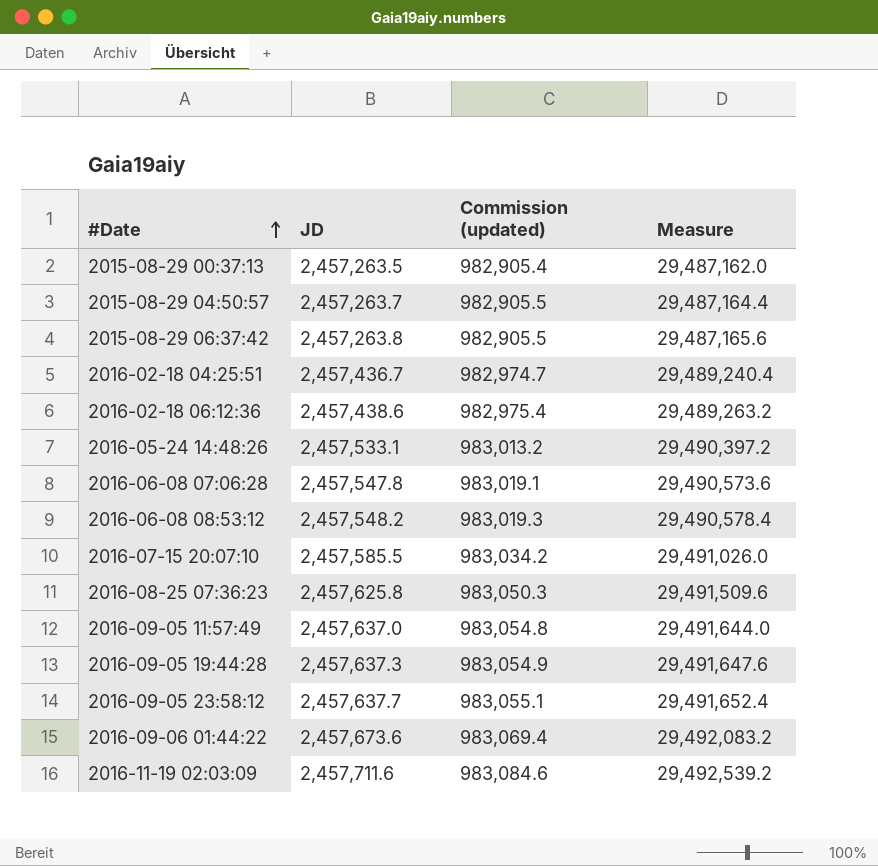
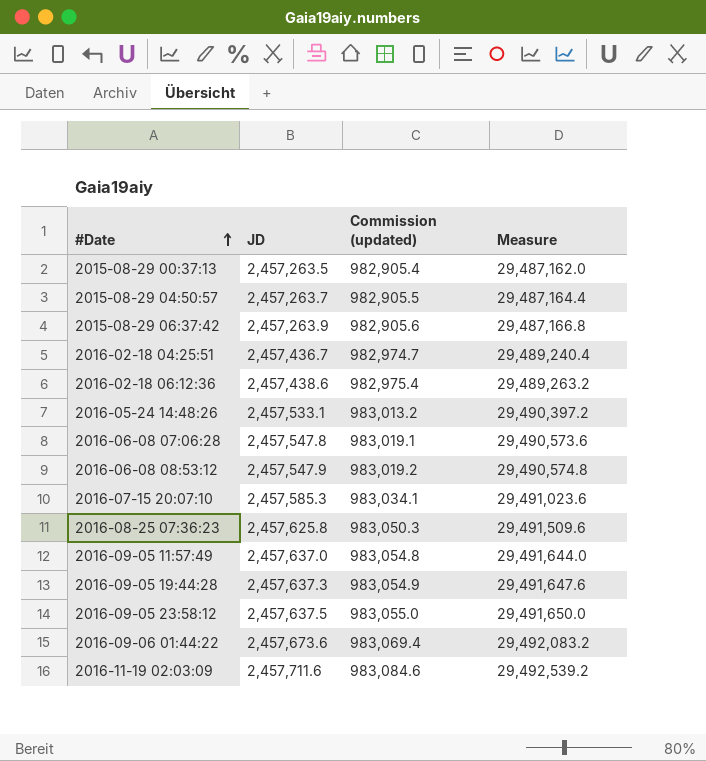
2015-08-29 06:37:42 | JD: 2,457,263.8 -> 2,457,263.9
2015-08-29 06:37:42 | Commission (updated): 982,905.5 -> 982,905.6
2015-08-29 06:37:42 | Measure: 29,487,165.6 -> 29,487,166.8
2016-06-08 08:53:12 | JD: 2,457,548.2 -> 2,457,547.9
2016-06-08 08:53:12 | Commission (updated): 983,019.3 -> 983,019.2
2016-06-08 08:53:12 | Measure: 29,490,578.4 -> 29,490,574.8
2016-07-15 20:07:10 | JD: 2,457,585.5 -> 2,457,585.3
2016-07-15 20:07:10 | Commission (updated): 983,034.2 -> 983,034.1
2016-07-15 20:07:10 | Measure: 29,491,026.0 -> 29,491,023.6
2016-09-05 23:58:12 | JD: 2,457,637.7 -> 2,457,637.5
2016-09-05 23:58:12 | Commission (updated): 983,055.1 -> 983,055.0
2016-09-05 23:58:12 | Measure: 29,491,652.4 -> 29,491,650.0

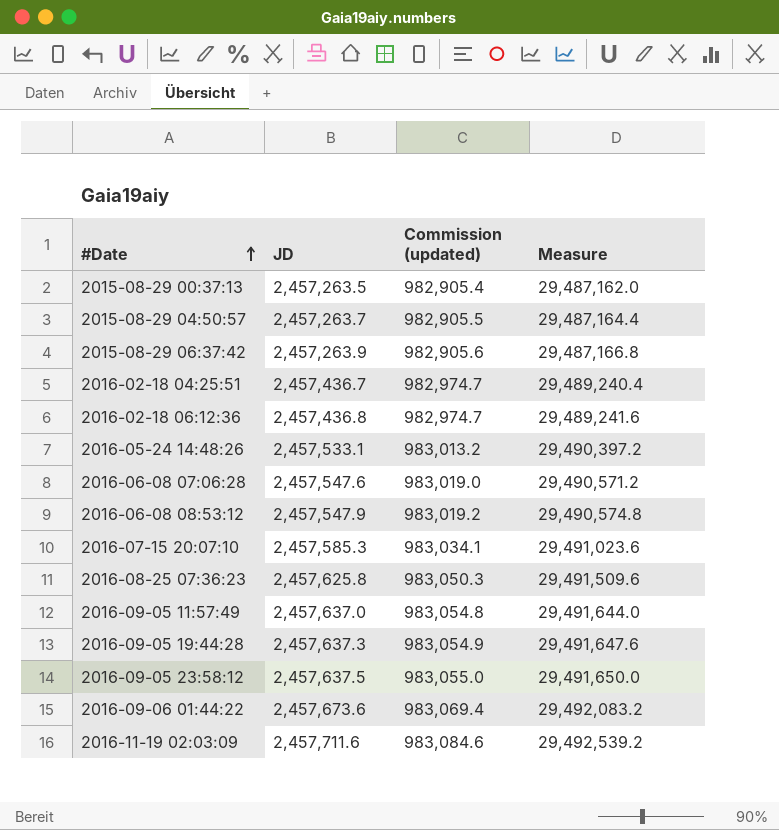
2016-02-18 06:12:36 | JD: 2,457,438.6 -> 2,457,436.8
2016-02-18 06:12:36 | Commission (updated): 982,975.4 -> 982,974.7
2016-02-18 06:12:36 | Measure: 29,489,263.2 -> 29,489,241.6
2016-06-08 07:06:28 | JD: 2,457,547.8 -> 2,457,547.6
2016-06-08 07:06:28 | Commission (updated): 983,019.1 -> 983,019.0
2016-06-08 07:06:28 | Measure: 29,490,573.6 -> 29,490,571.2

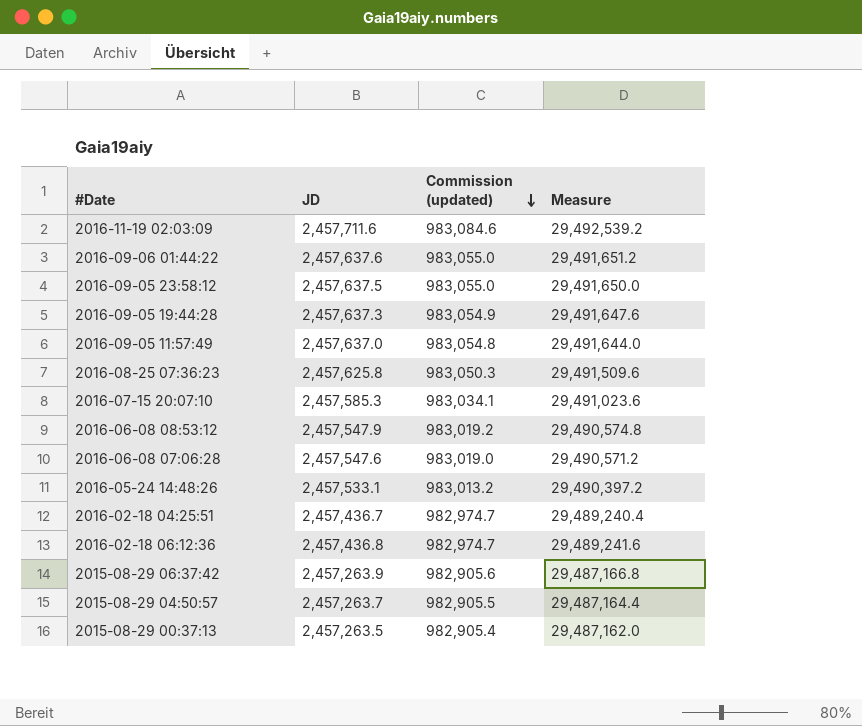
row order: #Date ascending -> Commission (updated) descending
2016-09-06 01:44:22 | JD: 2,457,673.6 -> 2,457,637.6
2016-09-06 01:44:22 | Commission (updated): 983,069.4 -> 983,055.0
2016-09-06 01:44:22 | Measure: 29,492,083.2 -> 29,491,651.2

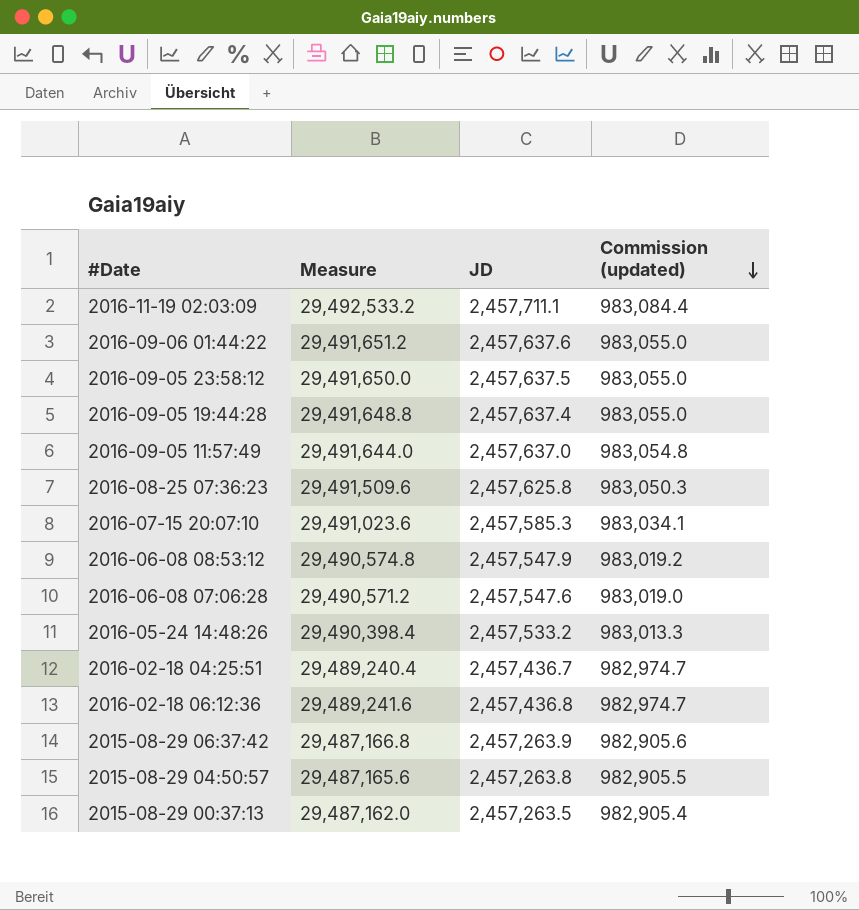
column Measure | position: 4 -> 2
2016-11-19 02:03:09 | Measure: 29,492,539.2 -> 29,492,533.2
2016-11-19 02:03:09 | JD: 2,457,711.6 -> 2,457,711.1
2016-11-19 02:03:09 | Commission (updated): 983,084.6 -> 983,084.4
2016-09-05 19:44:28 | Measure: 29,491,647.6 -> 29,491,648.8
2016-09-05 19:44:28 | JD: 2,457,637.3 -> 2,457,637.4
2016-09-05 19:44:28 | Commission (updated): 983,054.9 -> 983,055.0
2016-05-24 14:48:26 | Measure: 29,490,397.2 -> 29,490,398.4
2016-05-24 14:48:26 | JD: 2,457,533.1 -> 2,457,533.2
2016-05-24 14:48:26 | Commission (updated): 983,013.2 -> 983,013.3
2015-08-29 04:50:57 | Measure: 29,487,164.4 -> 29,487,165.6
2015-08-29 04:50:57 | JD: 2,457,263.7 -> 2,457,263.8

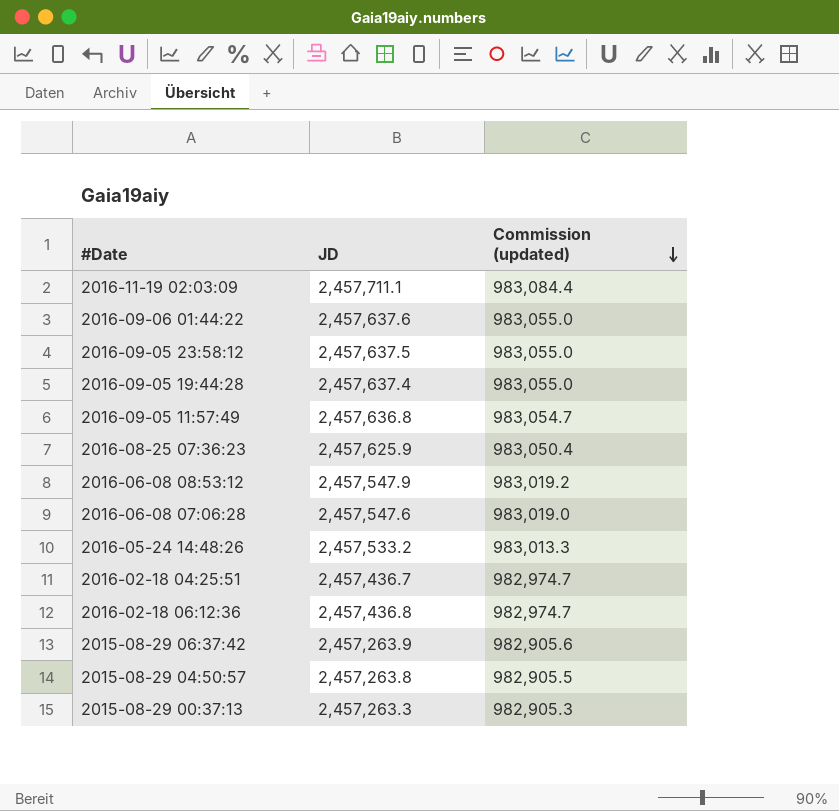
column Measure | formula: [JD] * 12 -> none
row 2016-07-15 20:07:10: 29,491,023.6 | 2,457,585.3 | 983,034.1 -> none
2016-09-05 11:57:49 | JD: 2,457,637.0 -> 2,457,636.8
2016-09-05 11:57:49 | Commission (updated): 983,054.8 -> 983,054.7
2016-08-25 07:36:23 | JD: 2,457,625.8 -> 2,457,625.9
2016-08-25 07:36:23 | Commission (updated): 983,050.3 -> 983,050.4
2015-08-29 00:37:13 | JD: 2,457,263.5 -> 2,457,263.3
2015-08-29 00:37:13 | Commission (updated): 982,905.4 -> 982,905.3

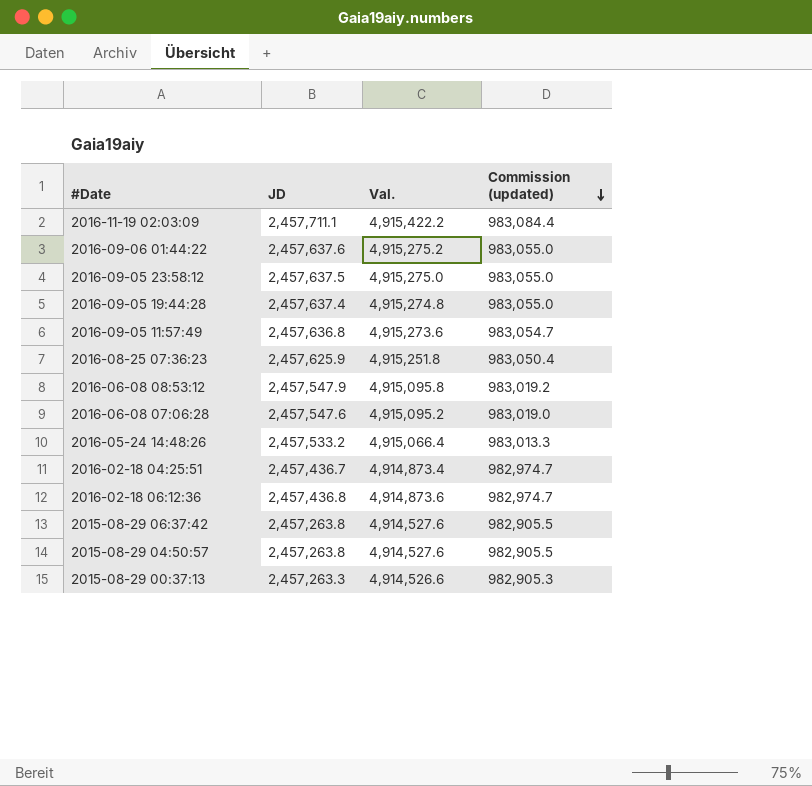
column Val. | formula: none -> [JD] * 2
2015-08-29 06:37:42 | JD: 2,457,263.9 -> 2,457,263.8
2015-08-29 06:37:42 | Commission (updated): 982,905.6 -> 982,905.5

